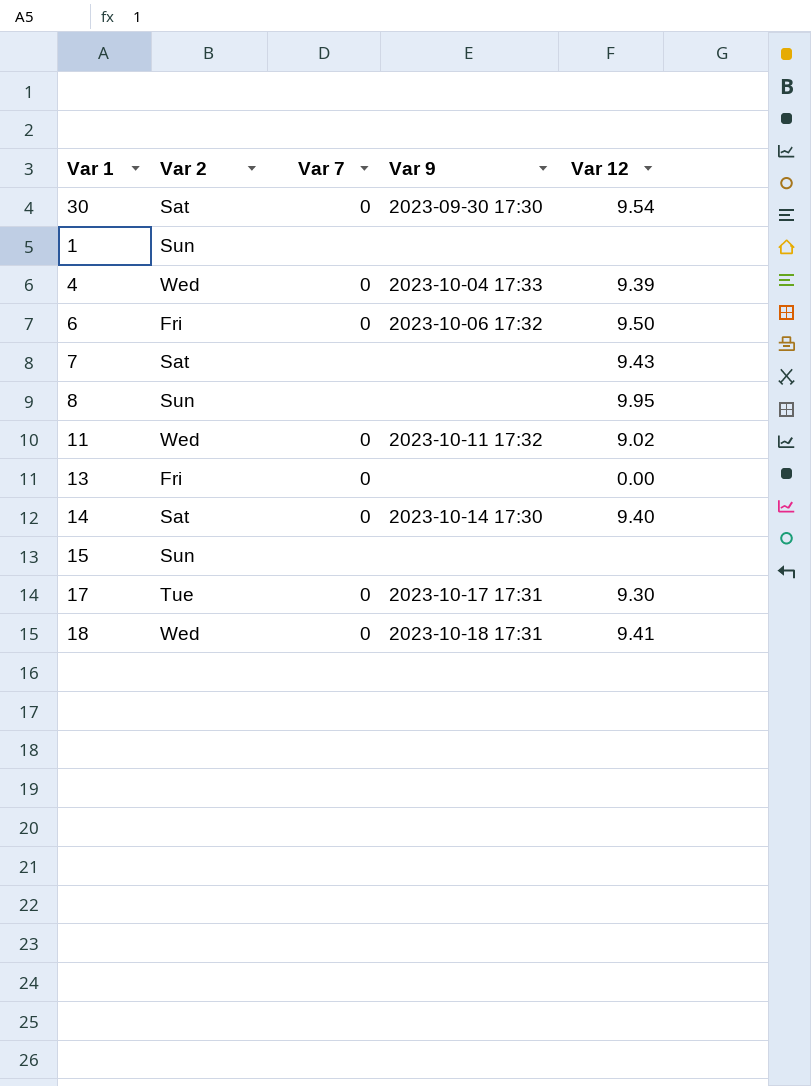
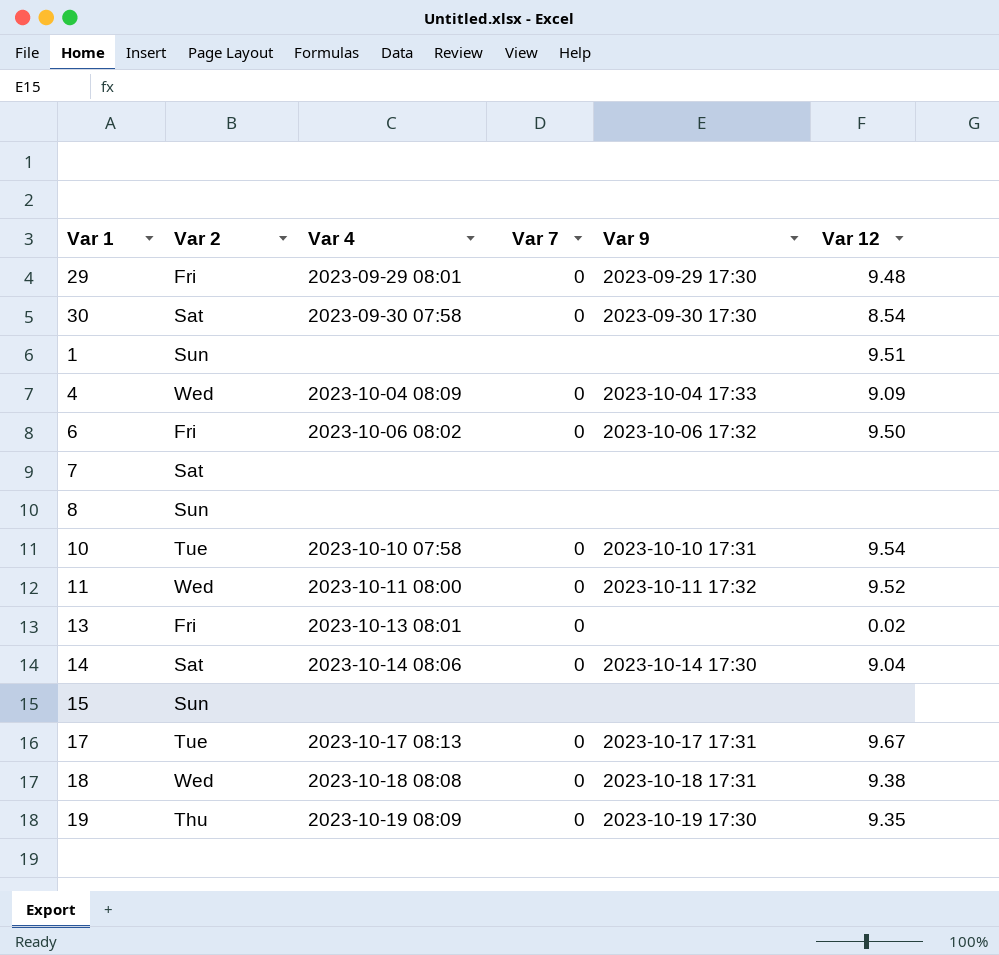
column Var 4 | position: none -> 3
row 29: none -> Fri | 2023-09-29 08:01 | 0 | 2023-09-29 17:30 | 9.48
30 | Var 12: 9.54 -> 8.54
1 | Var 12: none -> 9.51
4 | Var 12: 9.39 -> 9.09
7 | Var 12: 9.43 -> none
8 | Var 12: 9.95 -> none
row 10: none -> Tue | 2023-10-10 07:58 | 0 | 2023-10-10 17:31 | 9.54
11 | Var 12: 9.02 -> 9.52
13 | Var 12: 0.00 -> 0.02
14 | Var 12: 9.40 -> 9.04
17 | Var 12: 9.30 -> 9.67
18 | Var 12: 9.41 -> 9.38
row 19: none -> Thu | 2023-10-19 08:09 | 0 | 2023-10-19 17:30 | 9.35

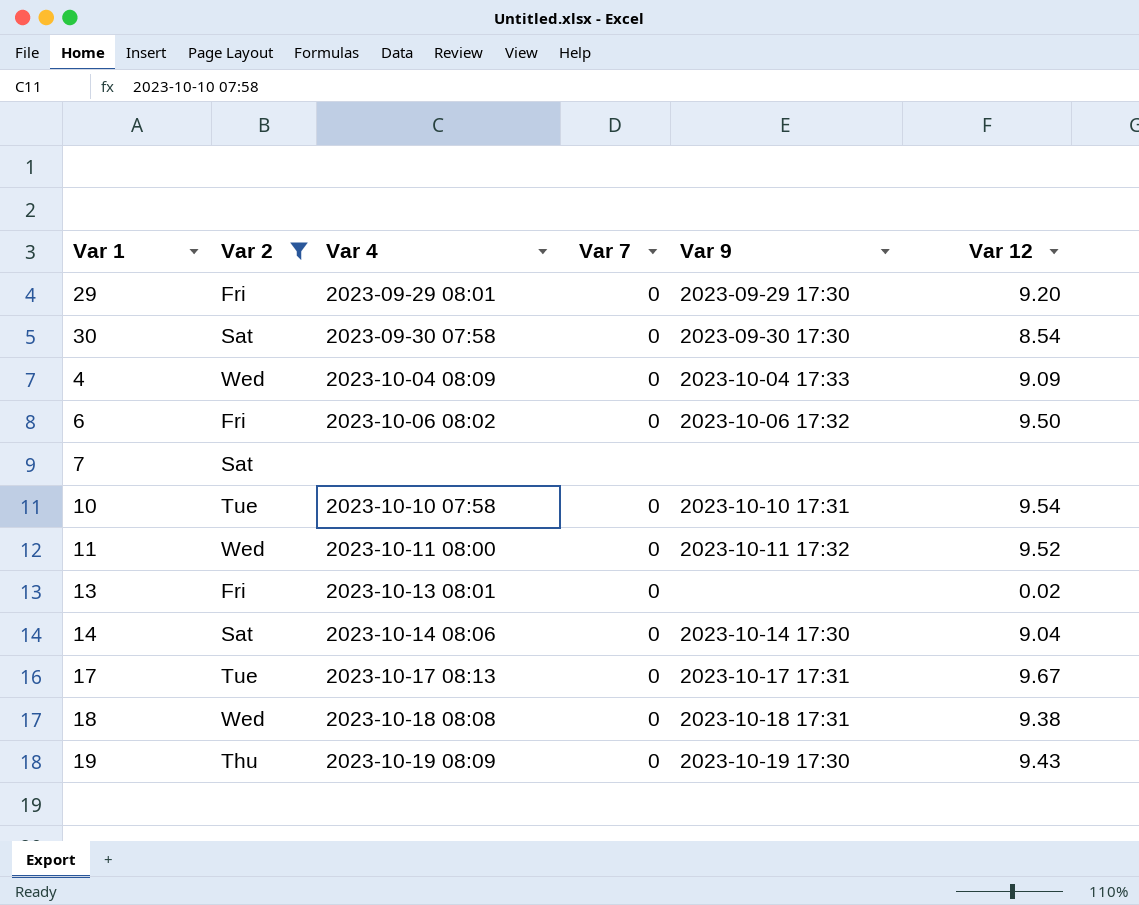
filter: none -> Var 2 != Sun
29 | Var 12: 9.48 -> 9.20
19 | Var 12: 9.35 -> 9.43

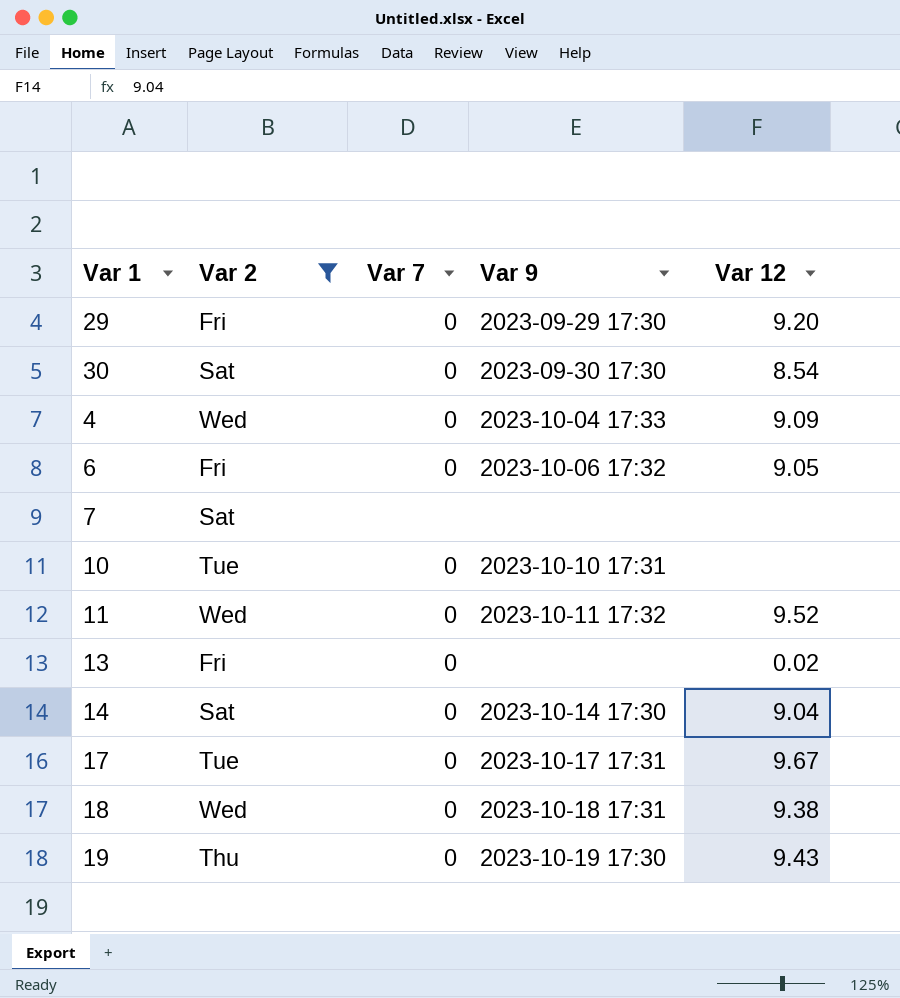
column Var 4 | position: 3 -> none
6 | Var 12: 9.50 -> 9.05
10 | Var 12: 9.54 -> none

